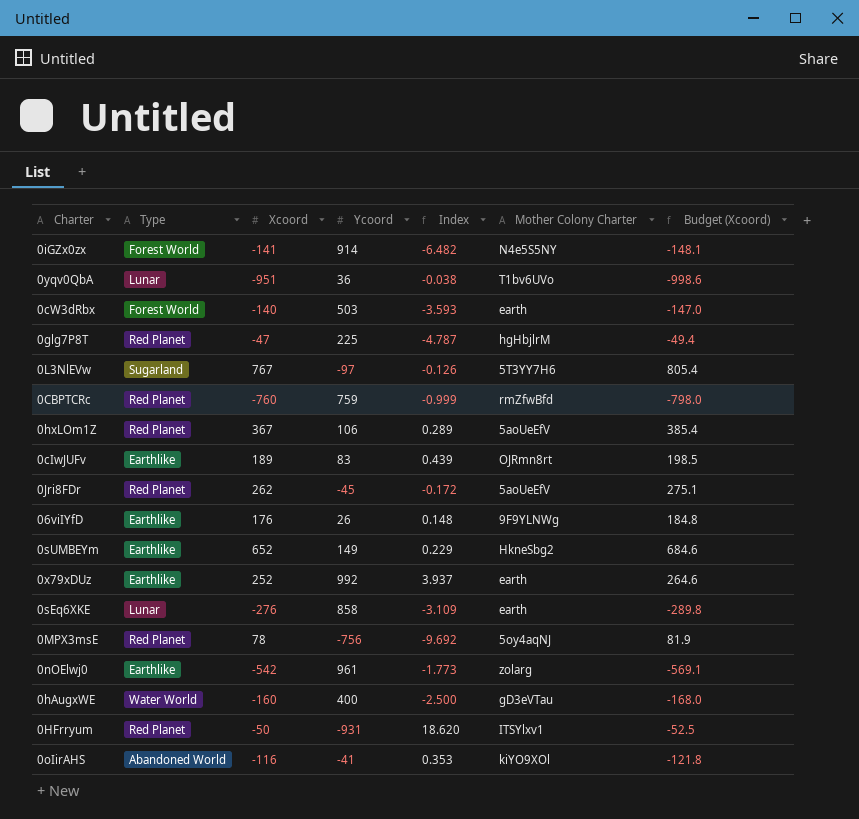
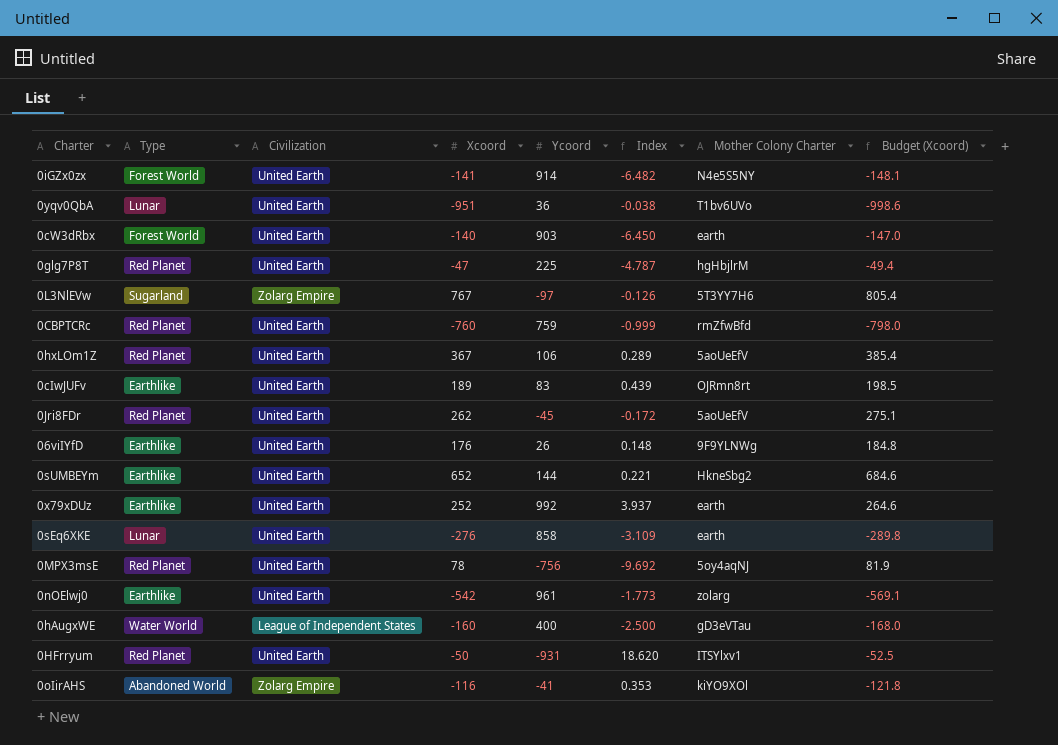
column Civilization | position: none -> 3
0cW3dRbx | Ycoord: 503 -> 903
0cW3dRbx | Index: -3.593 -> -6.450
0sUMBEYm | Ycoord: 149 -> 144
0sUMBEYm | Index: 0.229 -> 0.221

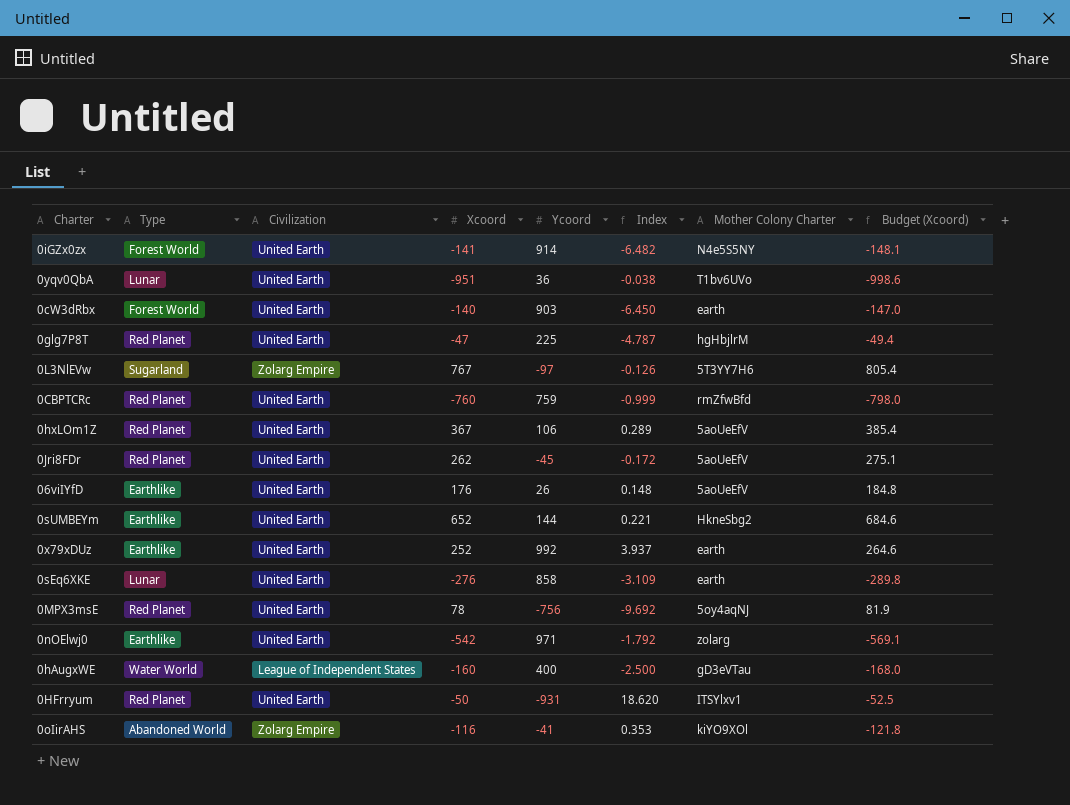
row 0cIwJUFv: Earthlike | United Earth | 189 | 83 | 0.439 | OJRmn8rt | 198.5 -> none
06viIYfD | Mother Colony Charter: 9F9YLNWg -> 5aoUeEfV
0nOElwj0 | Ycoord: 961 -> 971
0nOElwj0 | Index: -1.773 -> -1.792

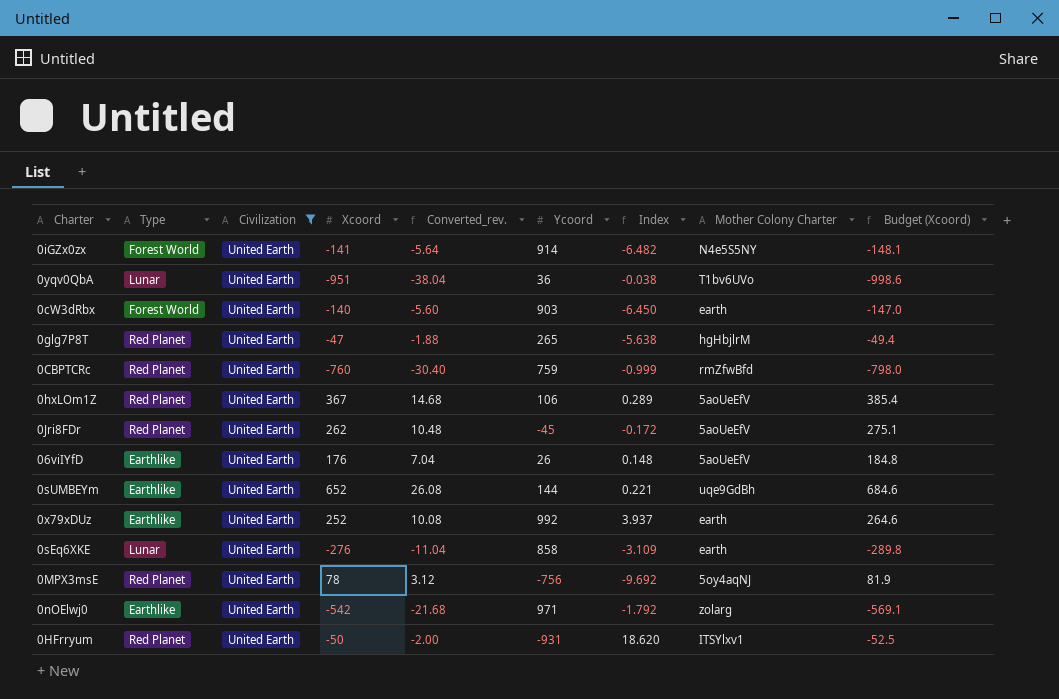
filter: none -> Civilization = United Earth
column Converted_rev. | formula: none -> [Xcoord] * 0.04
0glg7P8T | Ycoord: 225 -> 265
0glg7P8T | Index: -4.787 -> -5.638
0sUMBEYm | Mother Colony Charter: HkneSbg2 -> uqe9GdBh

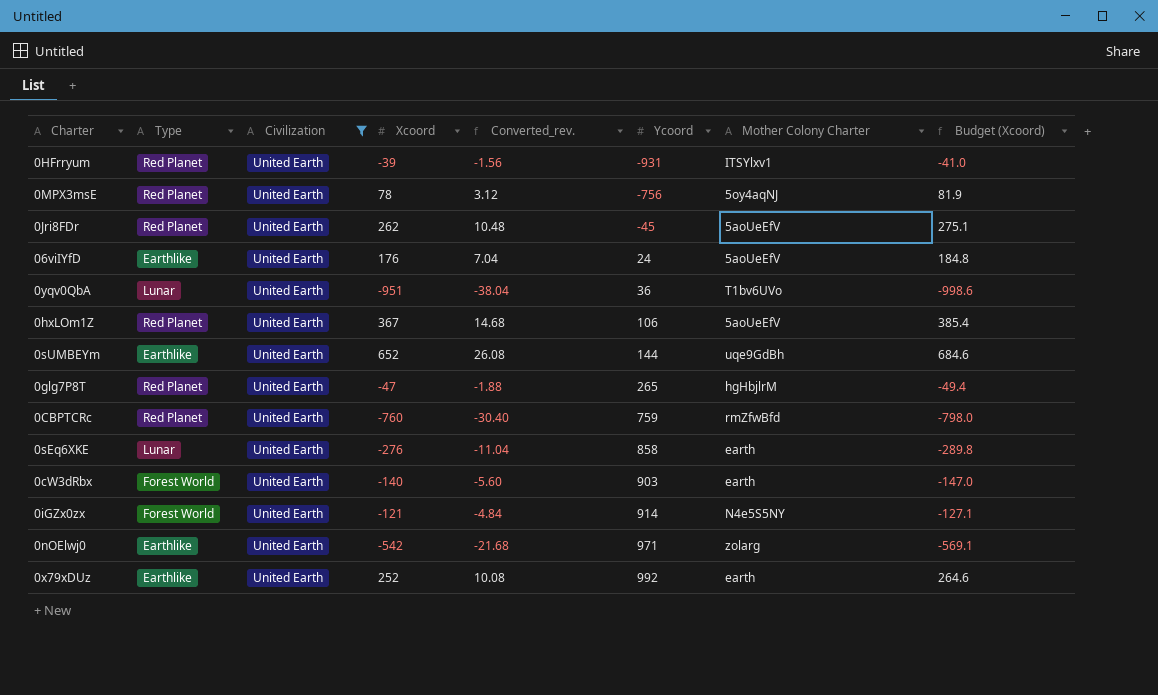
row order: none -> Ycoord ascending
column Index | formula: [Ycoord] / [Xcoord] -> none
0HFrryum | Xcoord: -50 -> -39
0HFrryum | Converted_rev.: -2.00 -> -1.56
0HFrryum | Budget (Xcoord): -52.5 -> -41.0
06viIYfD | Ycoord: 26 -> 24
0iGZx0zx | Xcoord: -141 -> -121
0iGZx0zx | Converted_rev.: -5.64 -> -4.84
0iGZx0zx | Budget (Xcoord): -148.1 -> -127.1

